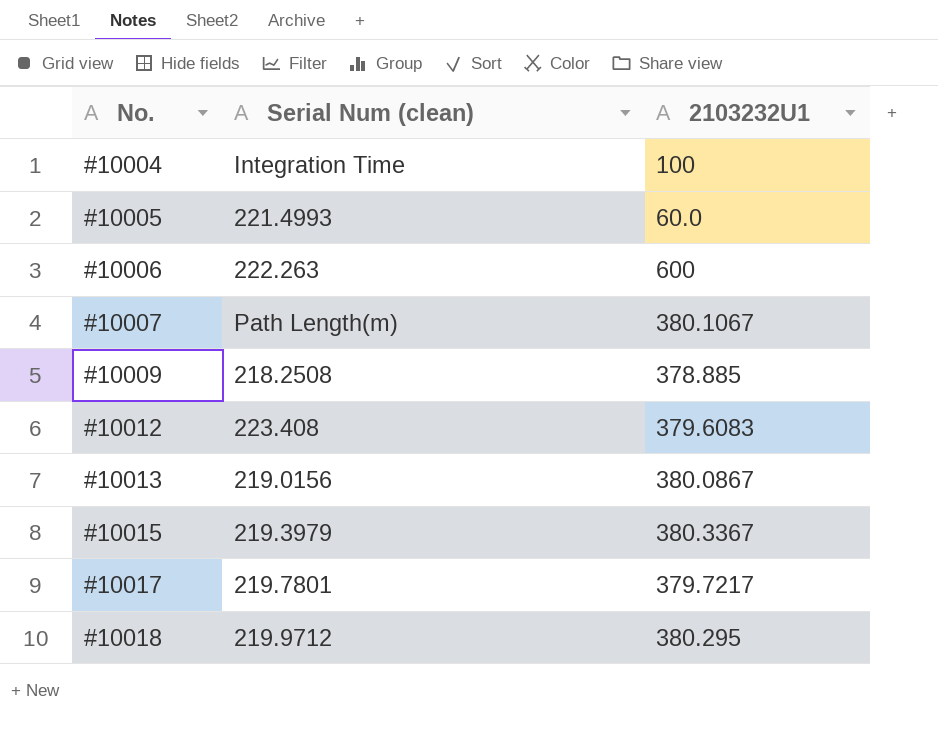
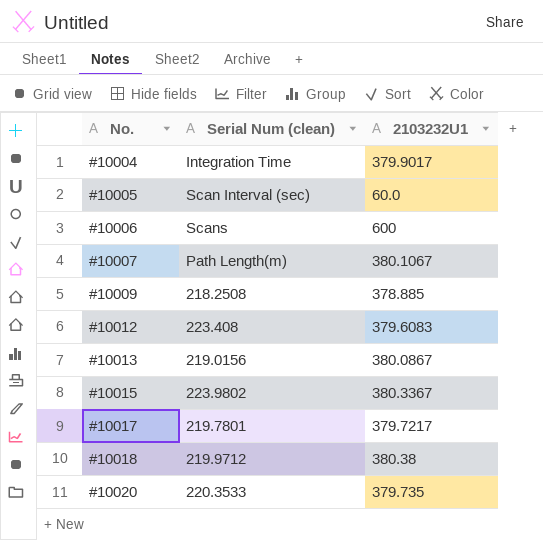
#10004 | 2103232U1: 100 -> 379.9017
#10005 | Serial Num (clean): 221.4993 -> Scan Interval (sec)
#10006 | Serial Num (clean): 222.263 -> Scans
#10015 | Serial Num (clean): 219.3979 -> 223.9802
#10018 | 2103232U1: 380.295 -> 380.38
row #10020: none -> 220.3533 | 379.735

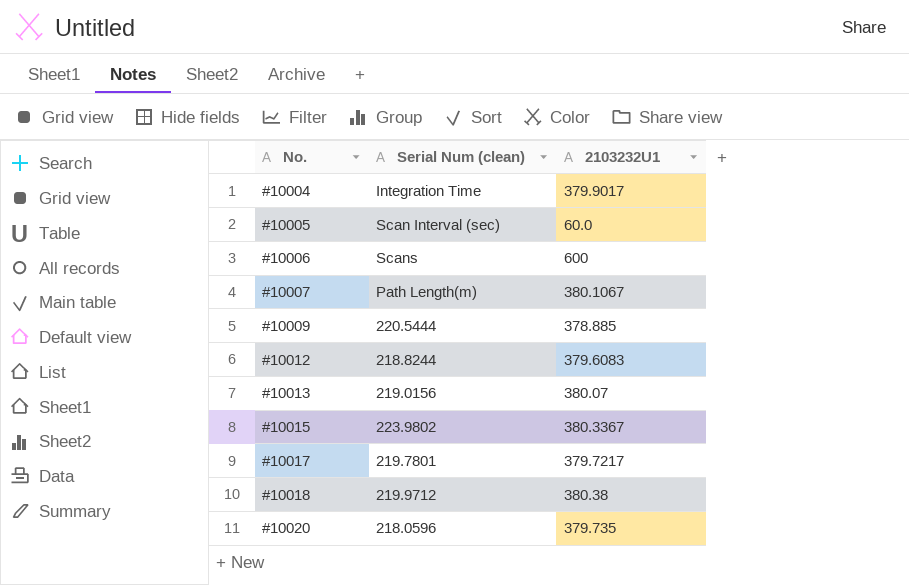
#10009 | Serial Num (clean): 218.2508 -> 220.5444
#10012 | Serial Num (clean): 223.408 -> 218.8244
#10013 | 2103232U1: 380.0867 -> 380.07
#10020 | Serial Num (clean): 220.3533 -> 218.0596

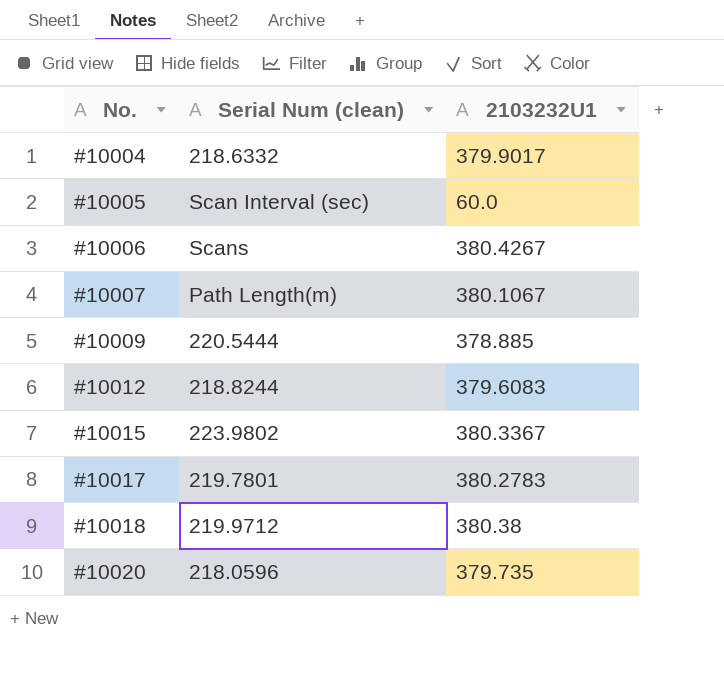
row #10013: 219.0156 | 380.07 -> none
#10004 | Serial Num (clean): Integration Time -> 218.6332
#10006 | 2103232U1: 600 -> 380.4267
#10017 | 2103232U1: 379.7217 -> 380.2783

